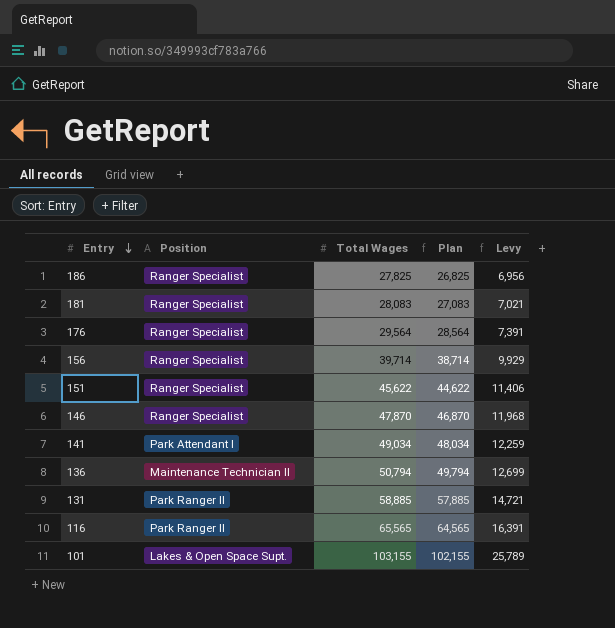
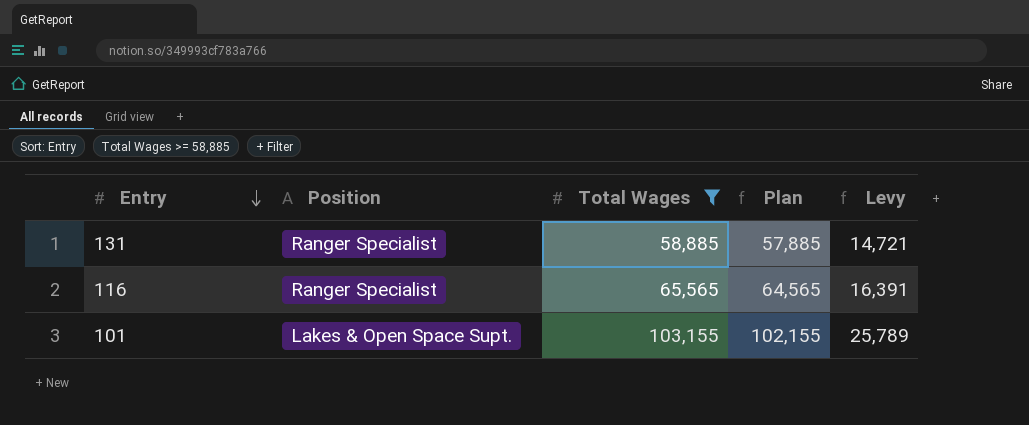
filter: none -> Total Wages >= 58,885
131 | Position: Park Ranger II -> Ranger Specialist
116 | Position: Park Ranger II -> Ranger Specialist

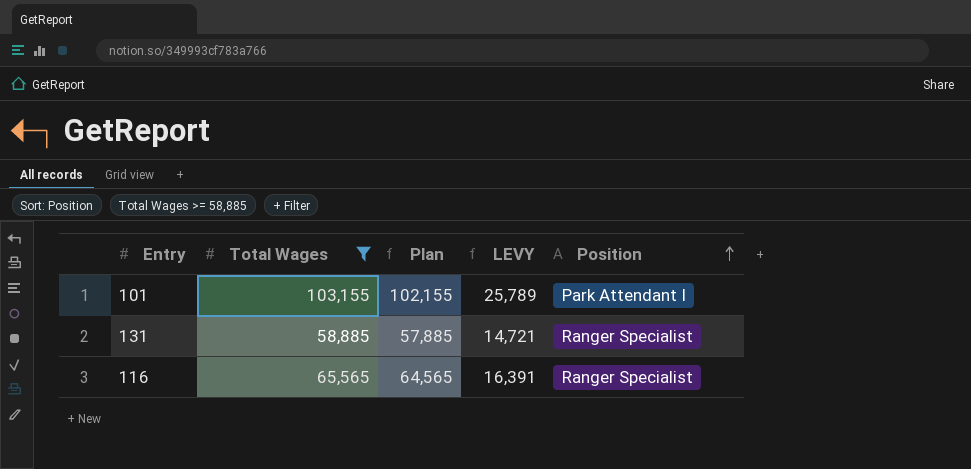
row order: Entry descending -> Position ascending
column name: Levy -> LEVY
column Position | position: 2 -> 5
101 | Position: Lakes & Open Space Supt. -> Park Attendant I

